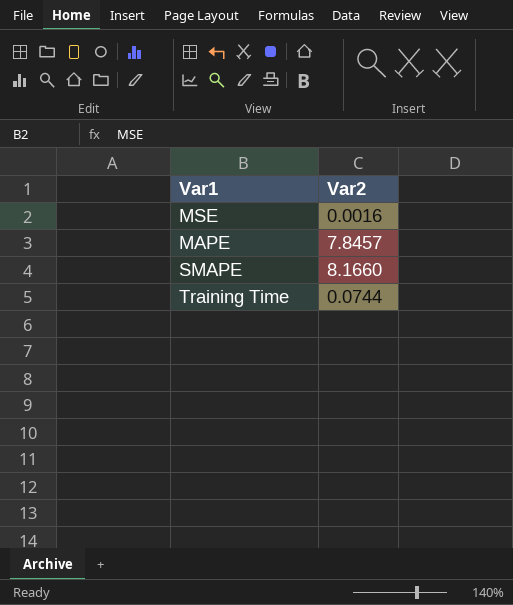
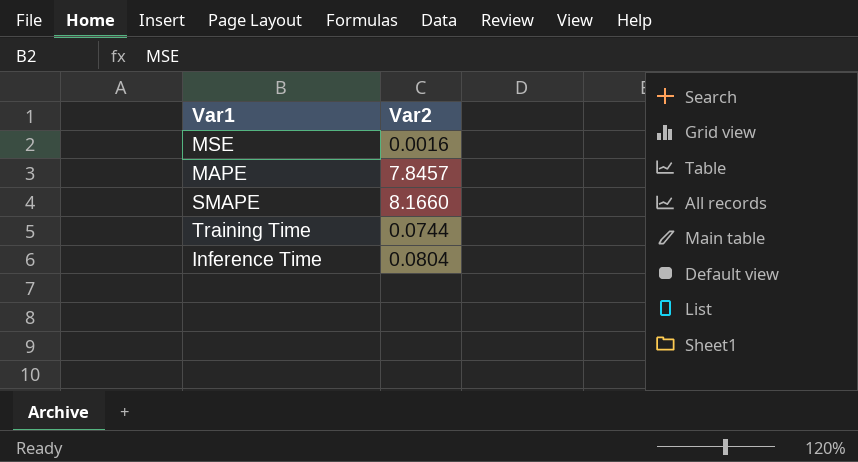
row Inference Time: none -> 0.0804

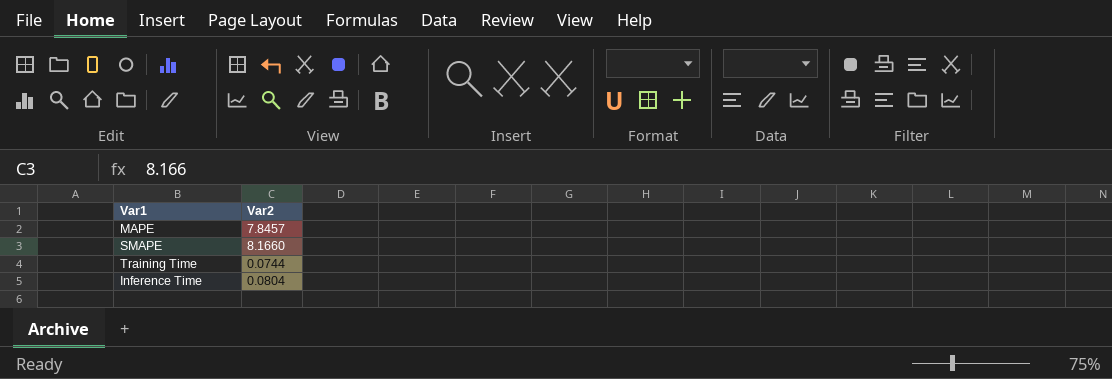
row MSE: 0.0016 -> none

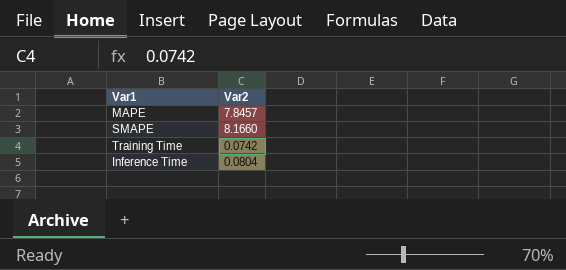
Training Time | Var2: 0.0744 -> 0.0742

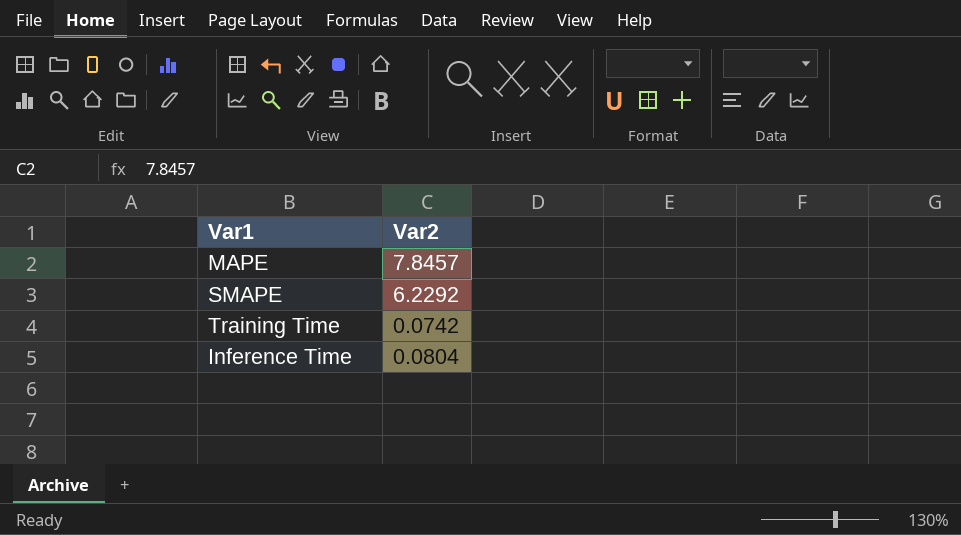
SMAPE | Var2: 8.1660 -> 6.2292

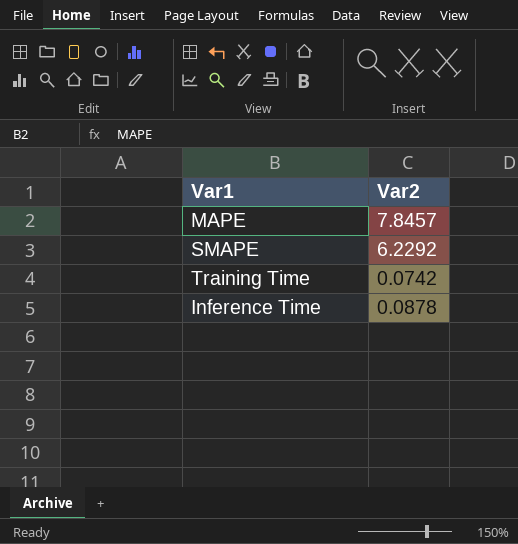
Inference Time | Var2: 0.0804 -> 0.0878

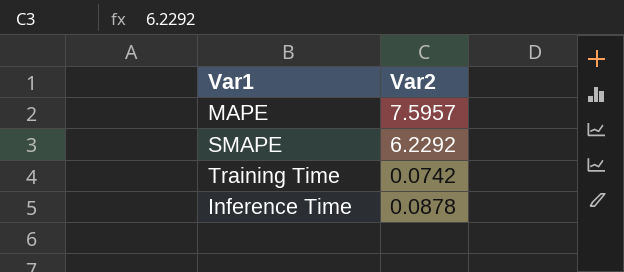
MAPE | Var2: 7.8457 -> 7.5957

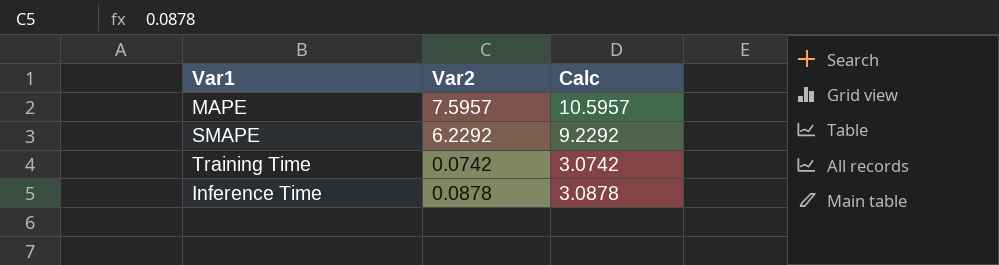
column Calc | formula: none -> [Var2] + 3

